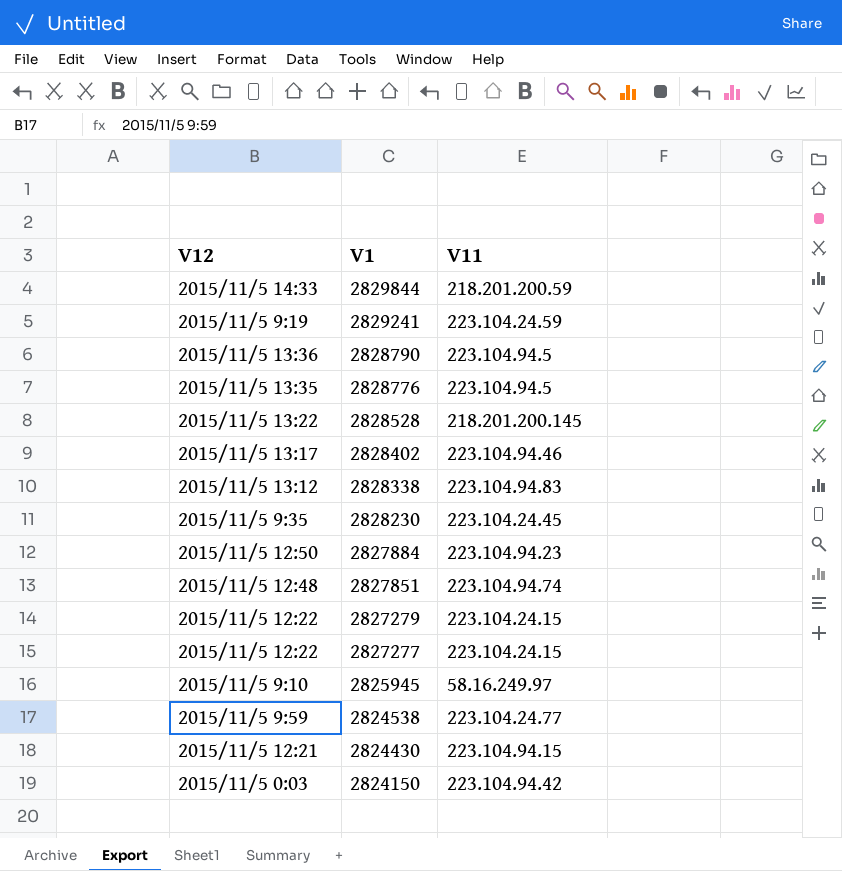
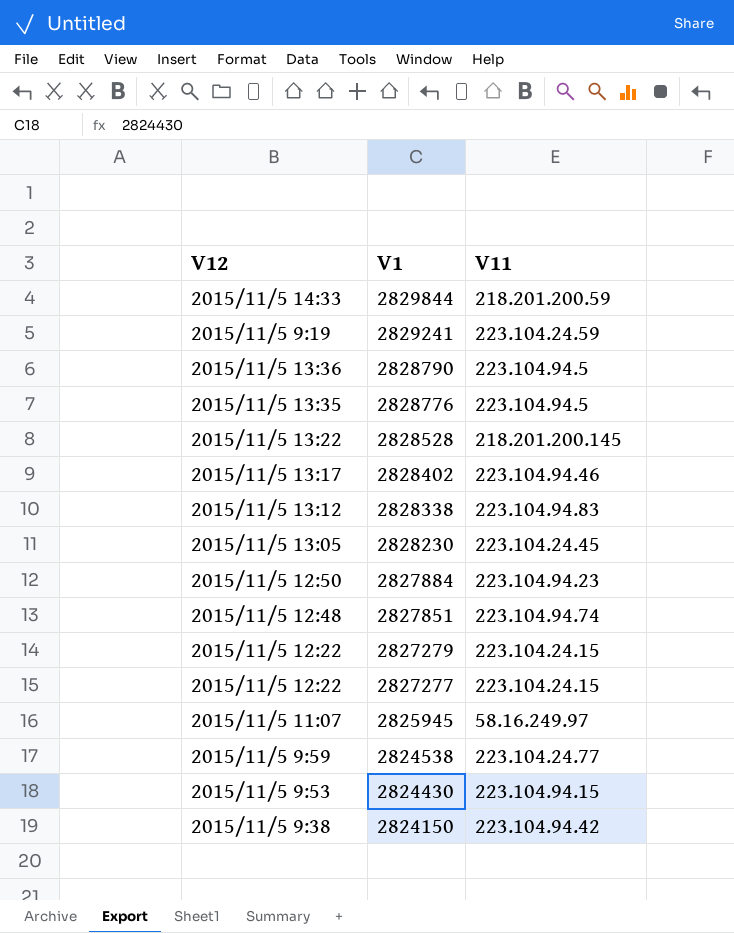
2828230 | V12: 2015/11/5 9:35 -> 2015/11/5 13:05
2825945 | V12: 2015/11/5 9:10 -> 2015/11/5 11:07
2824430 | V12: 2015/11/5 12:21 -> 2015/11/5 9:53
2824150 | V12: 2015/11/5 0:03 -> 2015/11/5 9:38

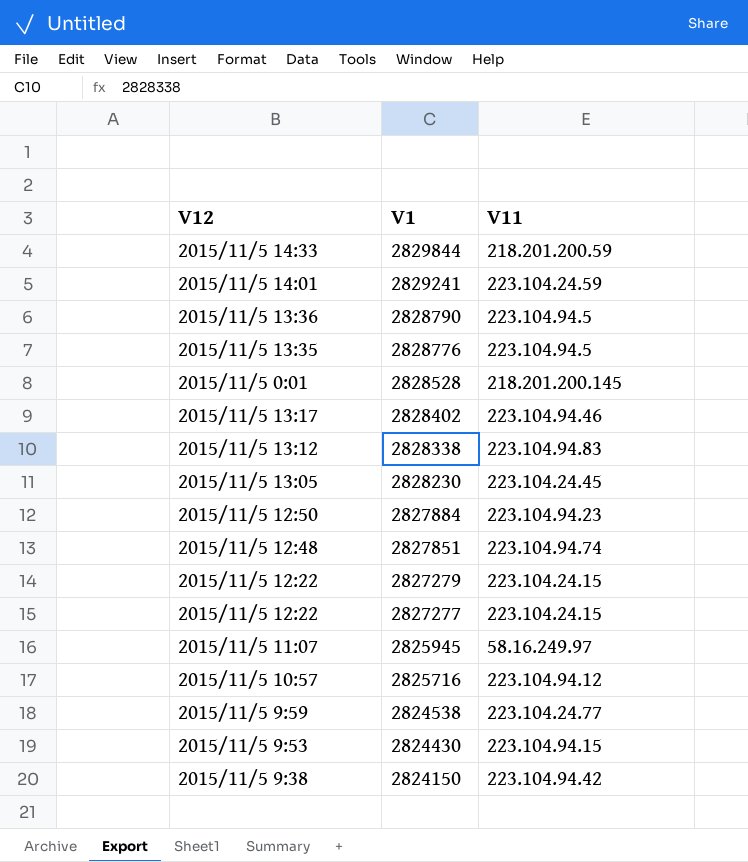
2829241 | V12: 2015/11/5 9:19 -> 2015/11/5 14:01
2828528 | V12: 2015/11/5 13:22 -> 2015/11/5 0:01
row 2825716: none -> 2015/11/5 10:57 | 223.104.94.12

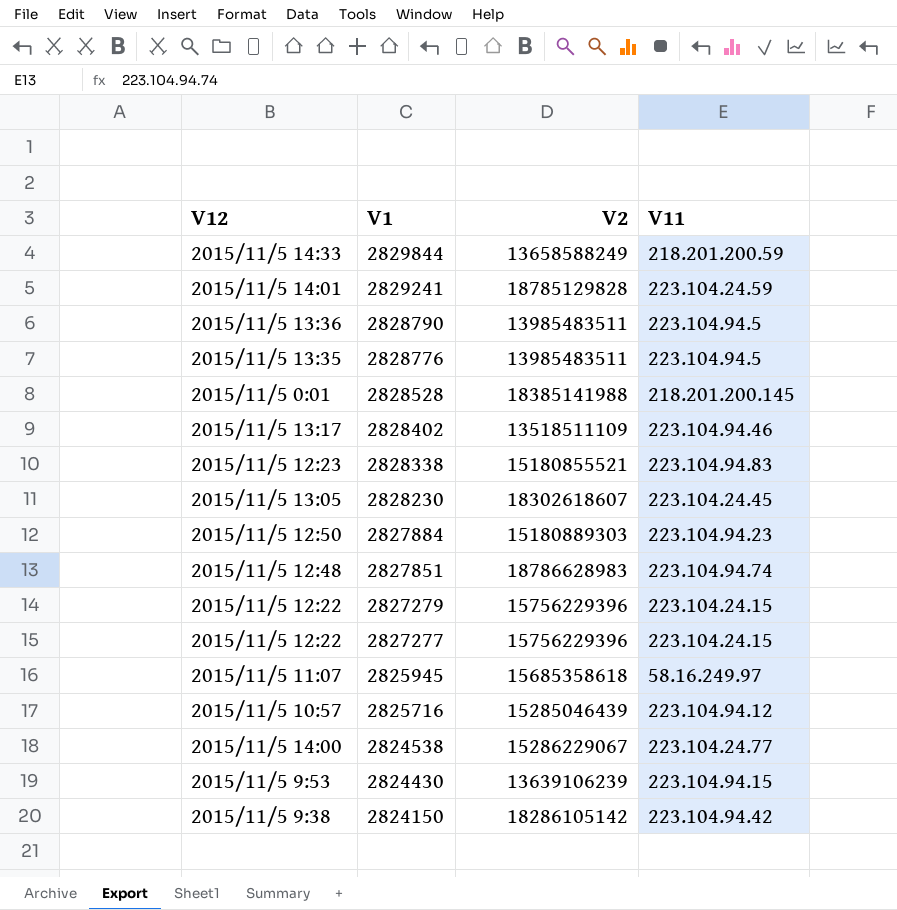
column V2 | position: none -> 3
2828338 | V12: 2015/11/5 13:12 -> 2015/11/5 12:23
2824538 | V12: 2015/11/5 9:59 -> 2015/11/5 14:00

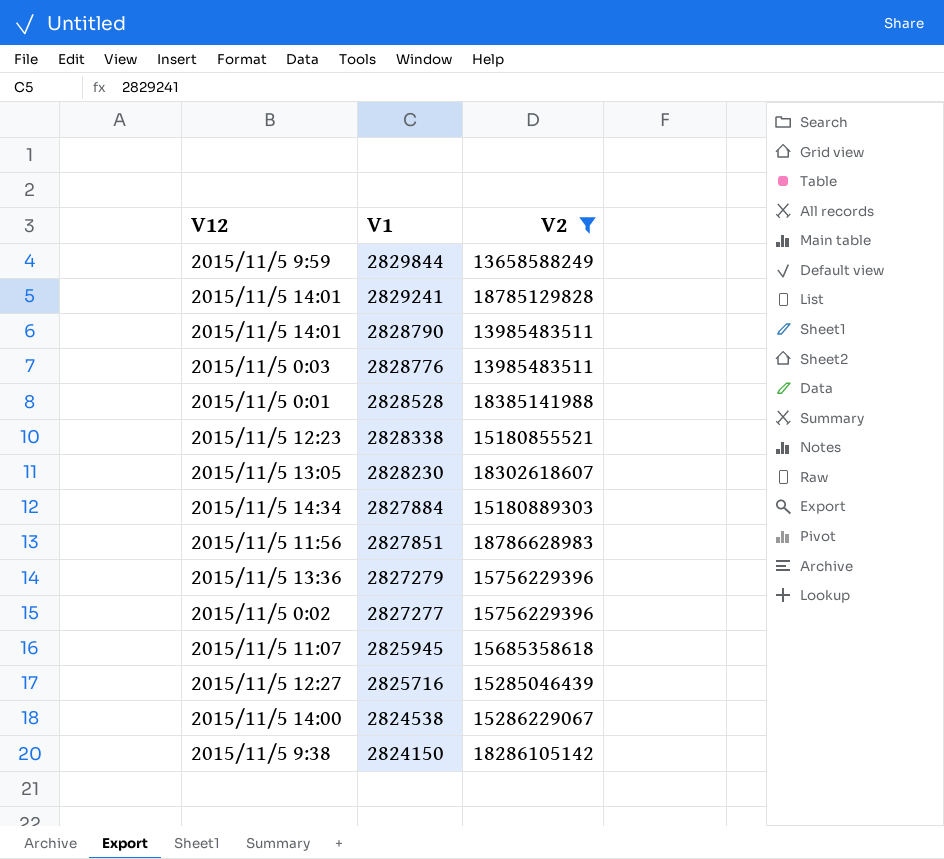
filter: none -> V2 >= 13658588249
column V11 | position: 4 -> none
2829844 | V12: 2015/11/5 14:33 -> 2015/11/5 9:59
2828790 | V12: 2015/11/5 13:36 -> 2015/11/5 14:01
2828776 | V12: 2015/11/5 13:35 -> 2015/11/5 0:03
2827884 | V12: 2015/11/5 12:50 -> 2015/11/5 14:34
2827851 | V12: 2015/11/5 12:48 -> 2015/11/5 11:56
2827279 | V12: 2015/11/5 12:22 -> 2015/11/5 13:36
2827277 | V12: 2015/11/5 12:22 -> 2015/11/5 0:02
2825716 | V12: 2015/11/5 10:57 -> 2015/11/5 12:27

